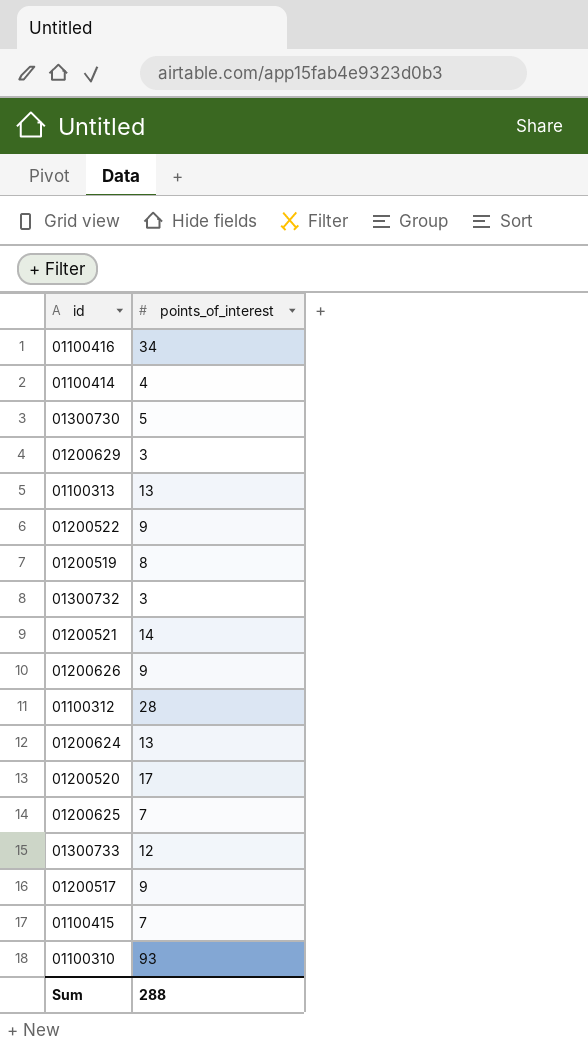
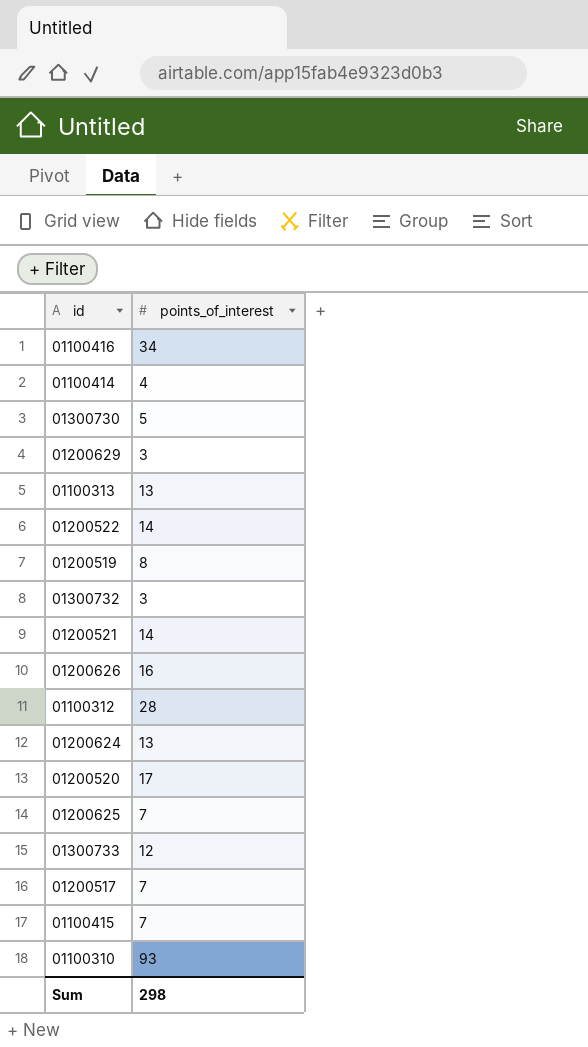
01200522 | points_of_interest: 9 -> 14
01200626 | points_of_interest: 9 -> 16
01200517 | points_of_interest: 9 -> 7
Sum | points_of_interest: 288 -> 298

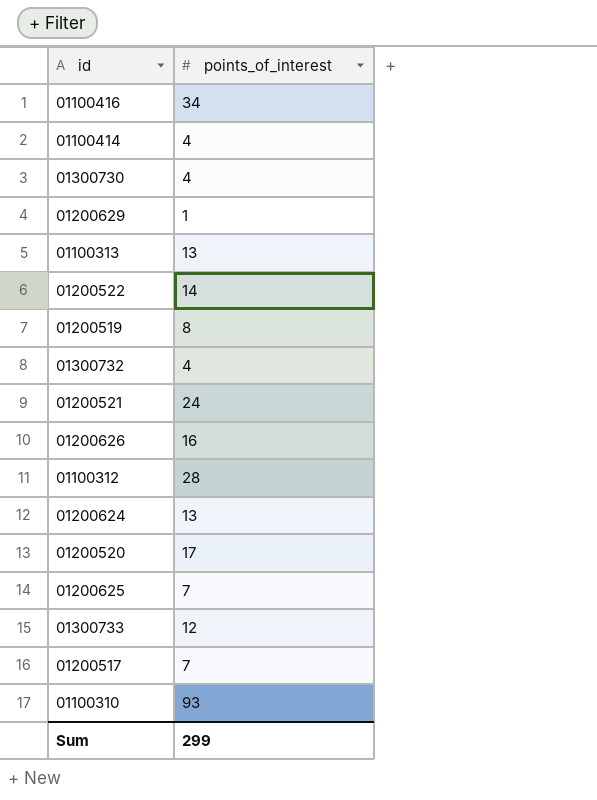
row 01100415: 7 -> none
01300730 | points_of_interest: 5 -> 4
01200629 | points_of_interest: 3 -> 1
01300732 | points_of_interest: 3 -> 4
01200521 | points_of_interest: 14 -> 24
Sum | points_of_interest: 298 -> 299

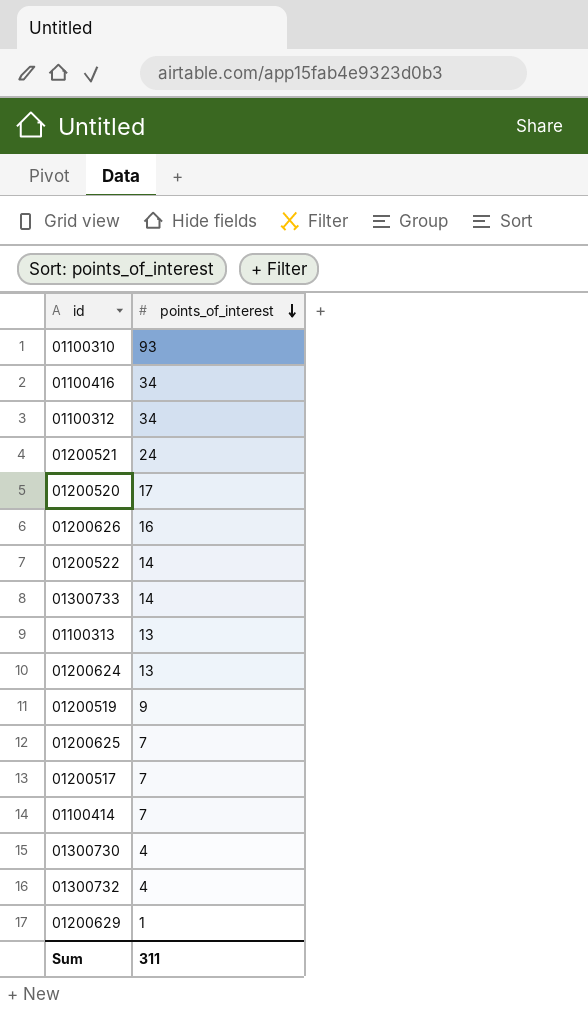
row order: none -> points_of_interest descending
01100312 | points_of_interest: 28 -> 34
01300733 | points_of_interest: 12 -> 14
01200519 | points_of_interest: 8 -> 9
01100414 | points_of_interest: 4 -> 7
Sum | points_of_interest: 299 -> 311

